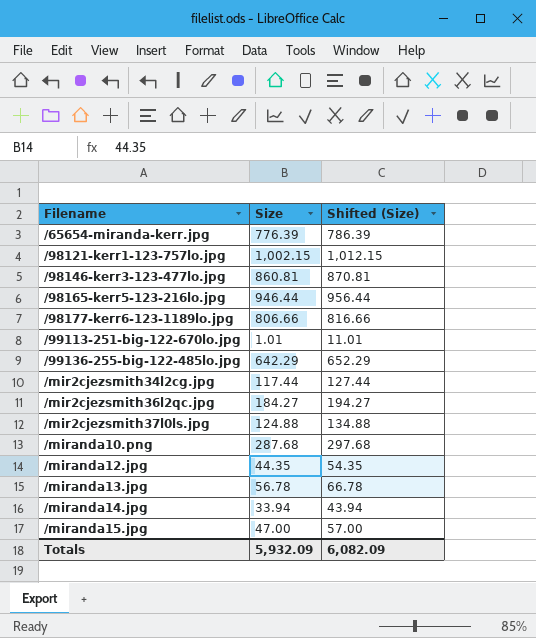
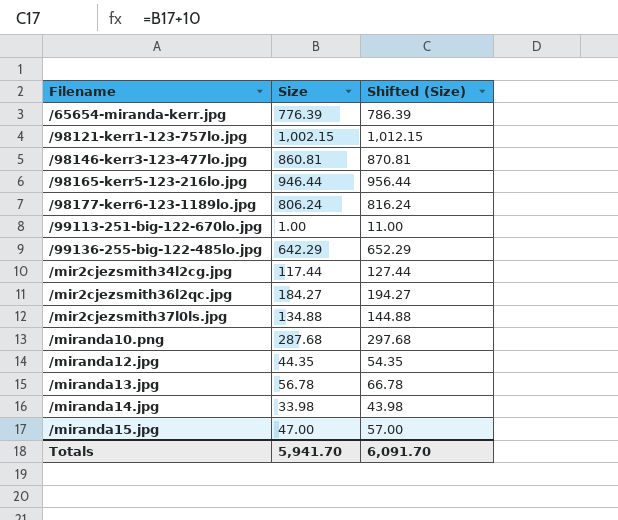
/98177-kerr6-123-1189lo.jpg | Size: 806.66 -> 806.24
/98177-kerr6-123-1189lo.jpg | Shifted (Size): 816.66 -> 816.24
/99113-251-big-122-670lo.jpg | Size: 1.01 -> 1.00
/99113-251-big-122-670lo.jpg | Shifted (Size): 11.01 -> 11.00
/mir2cjezsmith37l0ls.jpg | Size: 124.88 -> 134.88
/mir2cjezsmith37l0ls.jpg | Shifted (Size): 134.88 -> 144.88
/miranda14.jpg | Size: 33.94 -> 33.98
/miranda14.jpg | Shifted (Size): 43.94 -> 43.98
Totals | Size: 5,932.09 -> 5,941.70
Totals | Shifted (Size): 6,082.09 -> 6,091.70

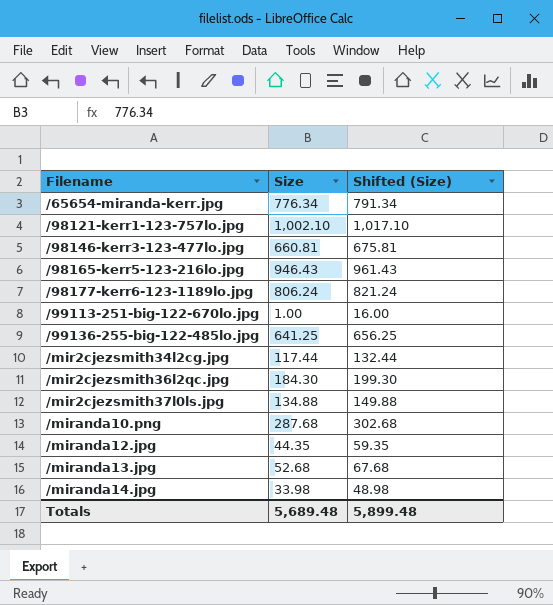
column Shifted (Size) | formula: [Size] + 10 -> [Size] + 15
row /miranda15.jpg: 47.00 | 57.00 -> none
/65654-miranda-kerr.jpg | Size: 776.39 -> 776.34
/98121-kerr1-123-757lo.jpg | Size: 1,002.15 -> 1,002.10
/98146-kerr3-123-477lo.jpg | Size: 860.81 -> 660.81
/98165-kerr5-123-216lo.jpg | Size: 946.44 -> 946.43
/99136-255-big-122-485lo.jpg | Size: 642.29 -> 641.25
/mir2cjezsmith36l2qc.jpg | Size: 184.27 -> 184.30
/miranda13.jpg | Size: 56.78 -> 52.68
Totals | Size: 5,941.70 -> 5,689.48
Totals | Shifted (Size): 6,091.70 -> 5,899.48

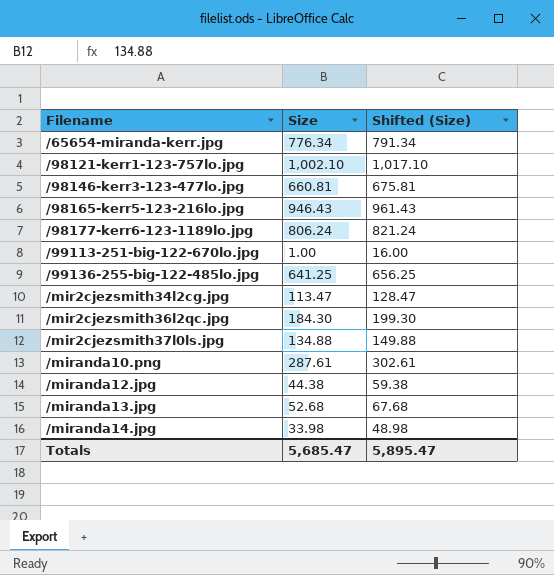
/mir2cjezsmith34l2cg.jpg | Size: 117.44 -> 113.47
/mir2cjezsmith34l2cg.jpg | Shifted (Size): 132.44 -> 128.47
/miranda10.png | Size: 287.68 -> 287.61
/miranda10.png | Shifted (Size): 302.68 -> 302.61
/miranda12.jpg | Size: 44.35 -> 44.38
/miranda12.jpg | Shifted (Size): 59.35 -> 59.38
Totals | Size: 5,689.48 -> 5,685.47
Totals | Shifted (Size): 5,899.48 -> 5,895.47

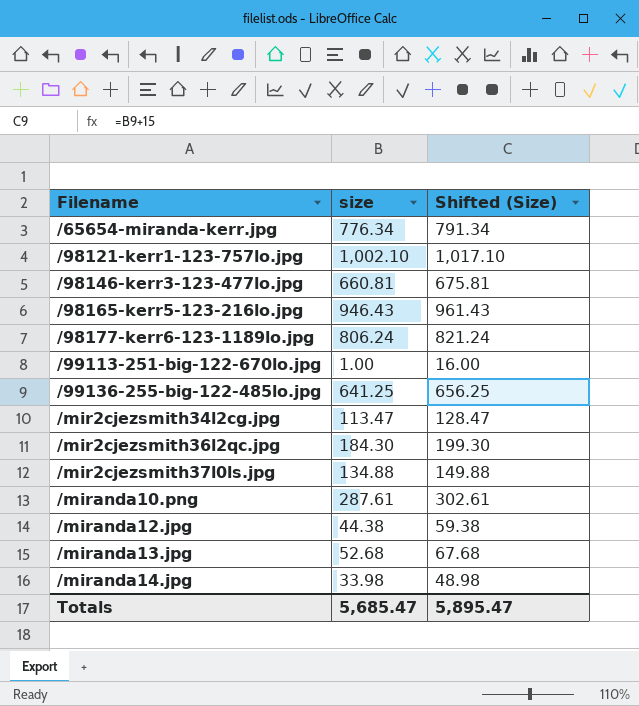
column name: Size -> size

